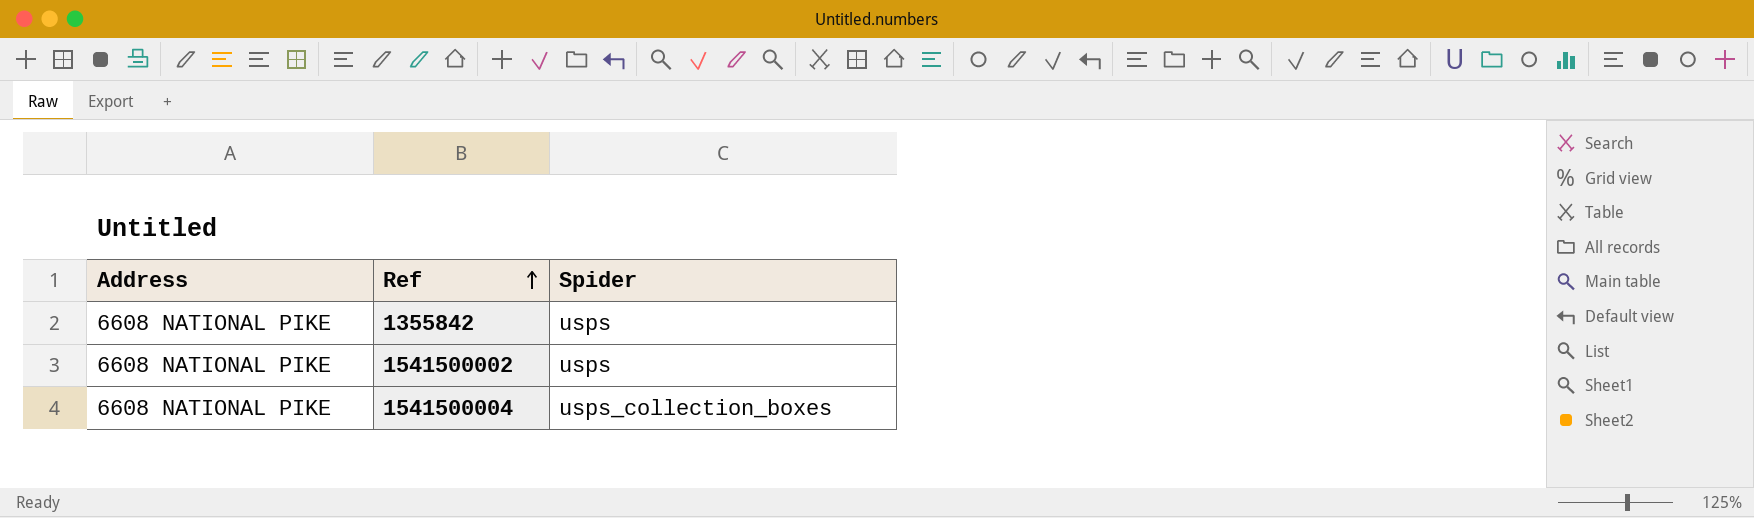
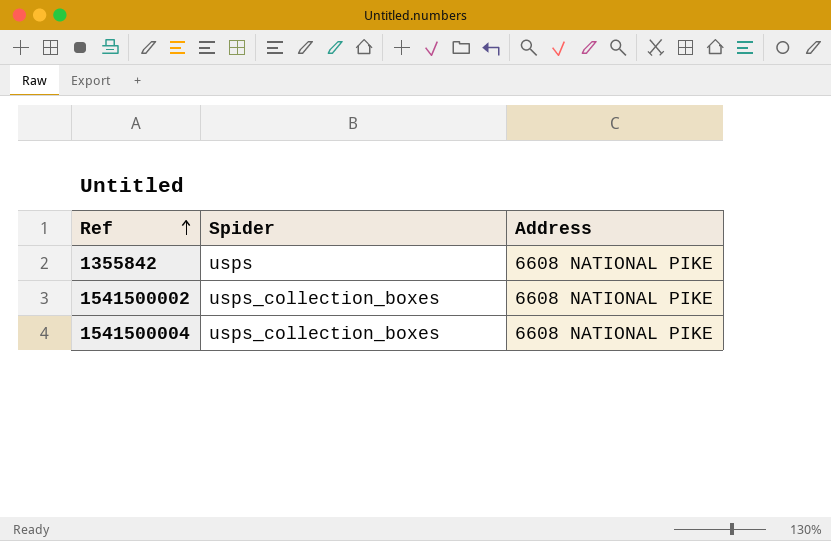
column Address | position: 1 -> 3
1541500002 | Spider: usps -> usps_collection_boxes

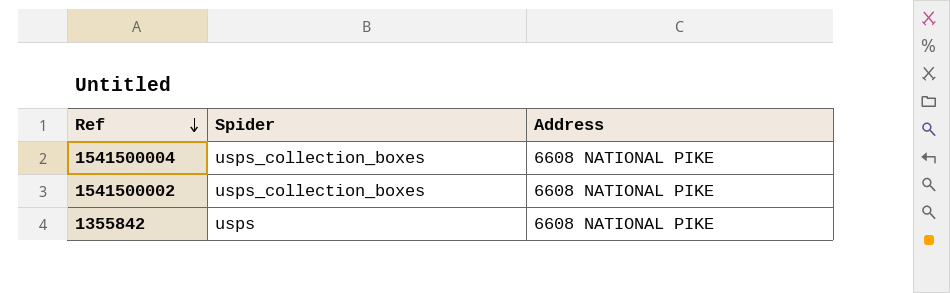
row order: Ref ascending -> Ref descending

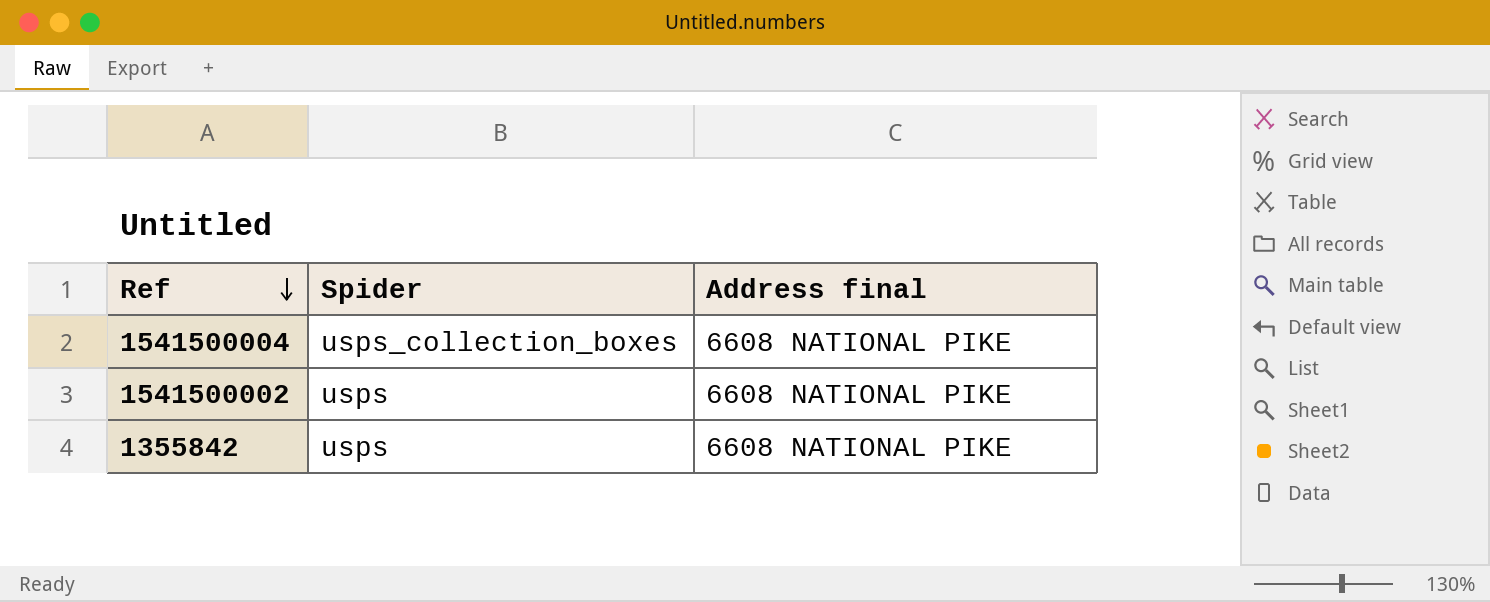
column name: Address -> Address final
1541500002 | Spider: usps_collection_boxes -> usps

